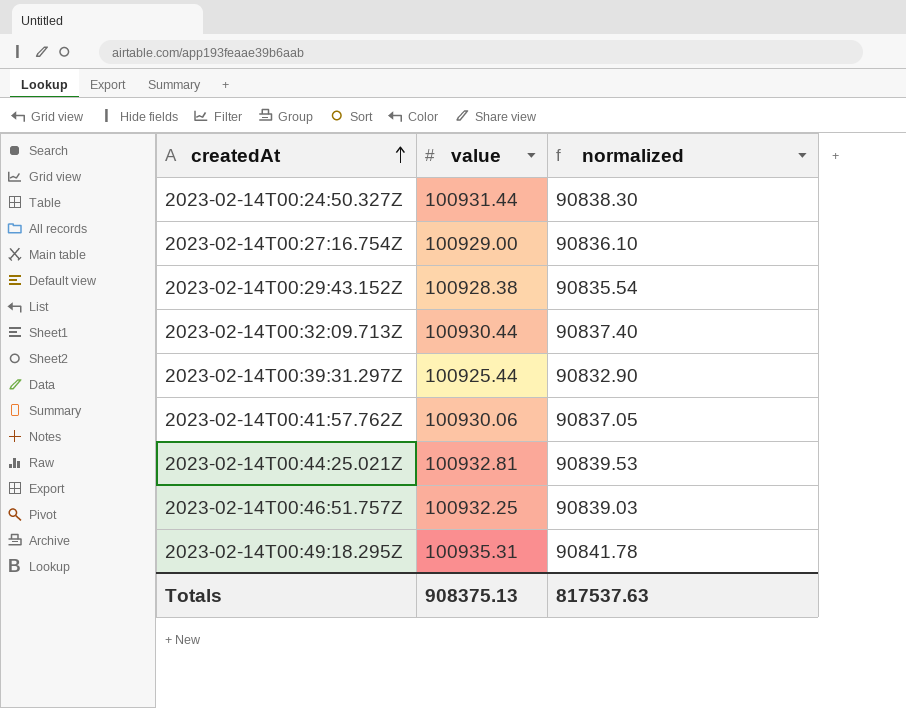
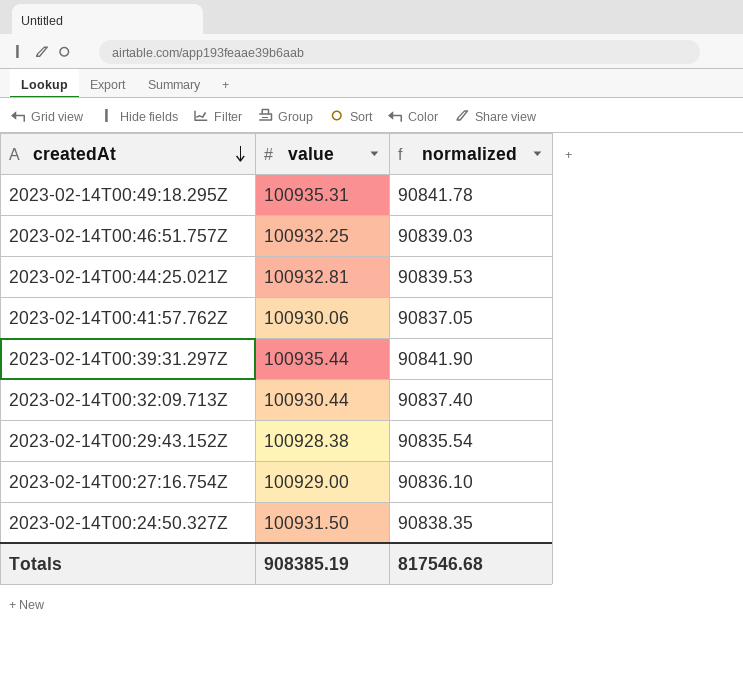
row order: createdAt ascending -> createdAt descending
2023-02-14T00:39:31.297Z | value: 100925.44 -> 100935.44
2023-02-14T00:39:31.297Z | normalized: 90832.90 -> 90841.90
2023-02-14T00:24:50.327Z | value: 100931.44 -> 100931.50
2023-02-14T00:24:50.327Z | normalized: 90838.30 -> 90838.35
Totals | value: 908375.13 -> 908385.19
Totals | normalized: 817537.63 -> 817546.68

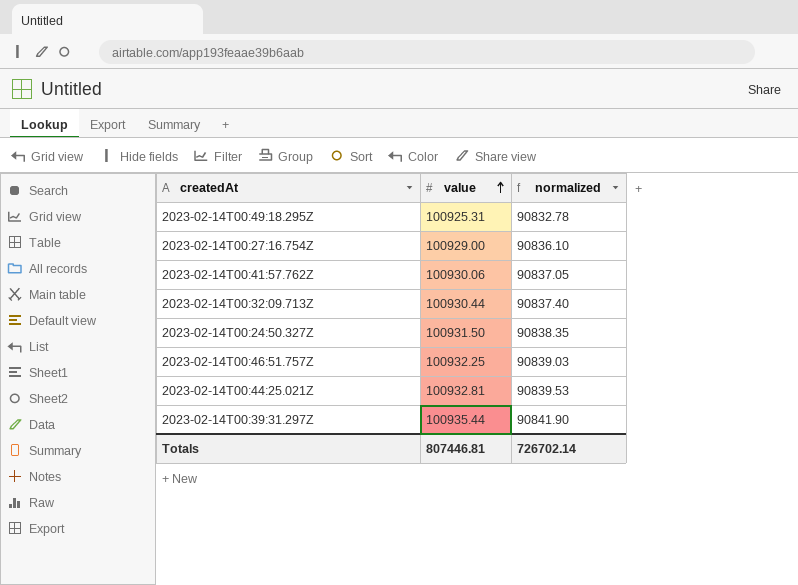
row order: createdAt descending -> value ascending
row 2023-02-14T00:29:43.152Z: 100928.38 | 90835.54 -> none
2023-02-14T00:49:18.295Z | value: 100935.31 -> 100925.31
2023-02-14T00:49:18.295Z | normalized: 90841.78 -> 90832.78
Totals | value: 908385.19 -> 807446.81
Totals | normalized: 817546.68 -> 726702.14

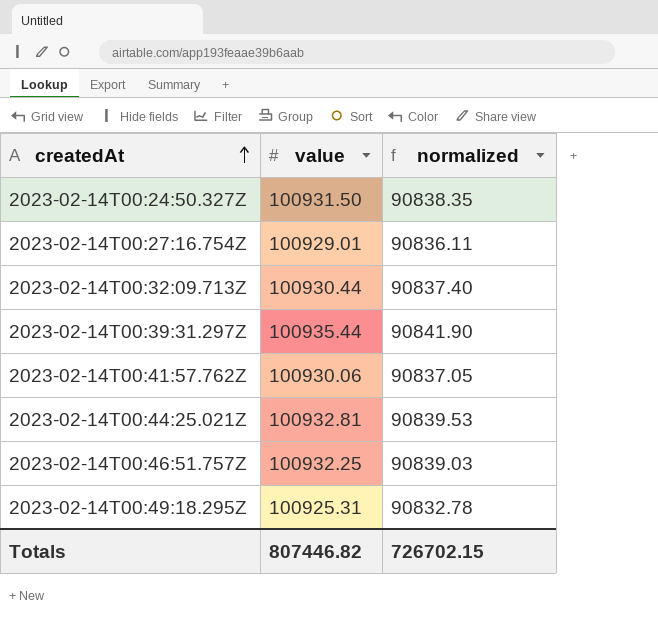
row order: value ascending -> createdAt ascending
2023-02-14T00:27:16.754Z | value: 100929.00 -> 100929.01
2023-02-14T00:27:16.754Z | normalized: 90836.10 -> 90836.11
Totals | value: 807446.81 -> 807446.82
Totals | normalized: 726702.14 -> 726702.15

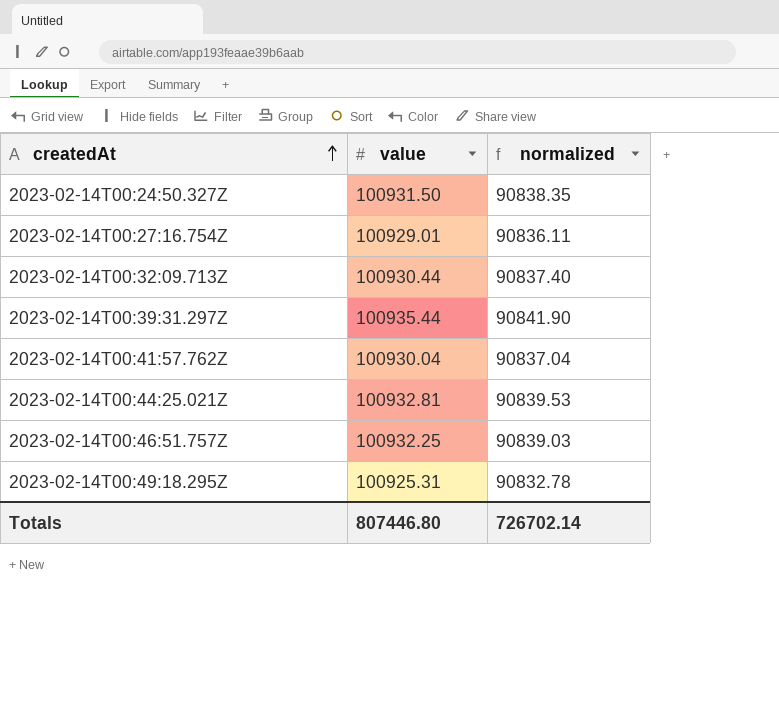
2023-02-14T00:41:57.762Z | value: 100930.06 -> 100930.04
2023-02-14T00:41:57.762Z | normalized: 90837.05 -> 90837.04
Totals | value: 807446.82 -> 807446.80
Totals | normalized: 726702.15 -> 726702.14

